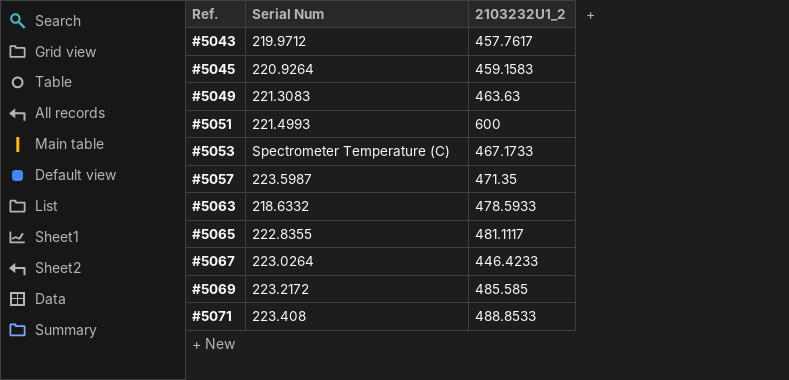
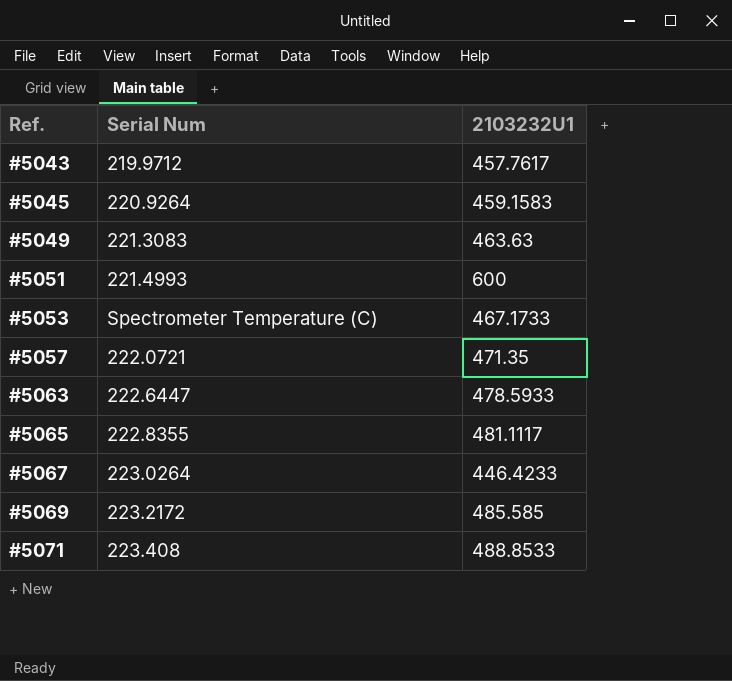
column name: 2103232U1_2 -> 2103232U1
#5057 | Serial Num: 223.5987 -> 222.0721
#5063 | Serial Num: 218.6332 -> 222.6447

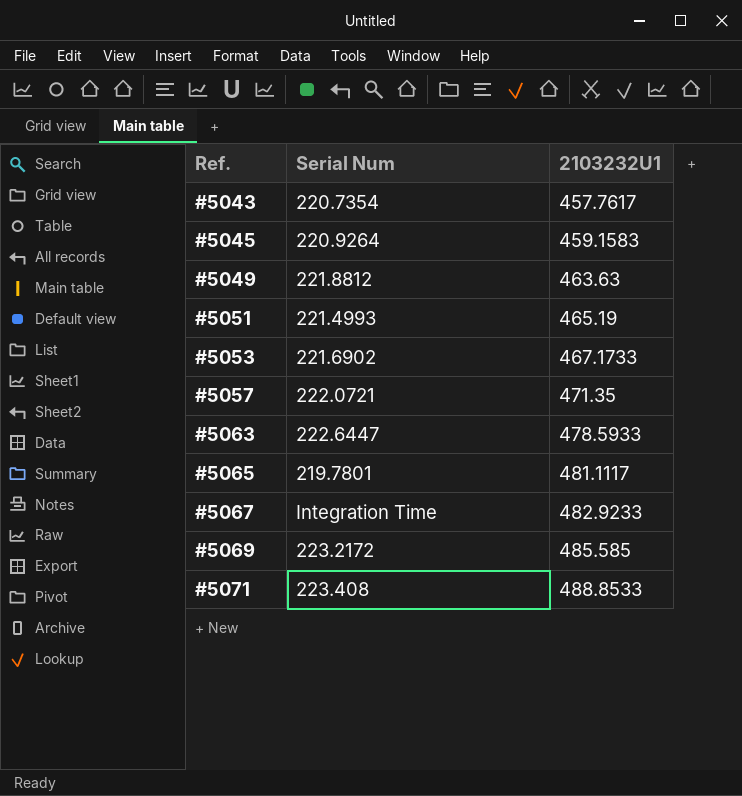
#5043 | Serial Num: 219.9712 -> 220.7354
#5049 | Serial Num: 221.3083 -> 221.8812
#5051 | 2103232U1: 600 -> 465.19
#5053 | Serial Num: Spectrometer Temperature (C) -> 221.6902
#5065 | Serial Num: 222.8355 -> 219.7801
#5067 | Serial Num: 223.0264 -> Integration Time
#5067 | 2103232U1: 446.4233 -> 482.9233

